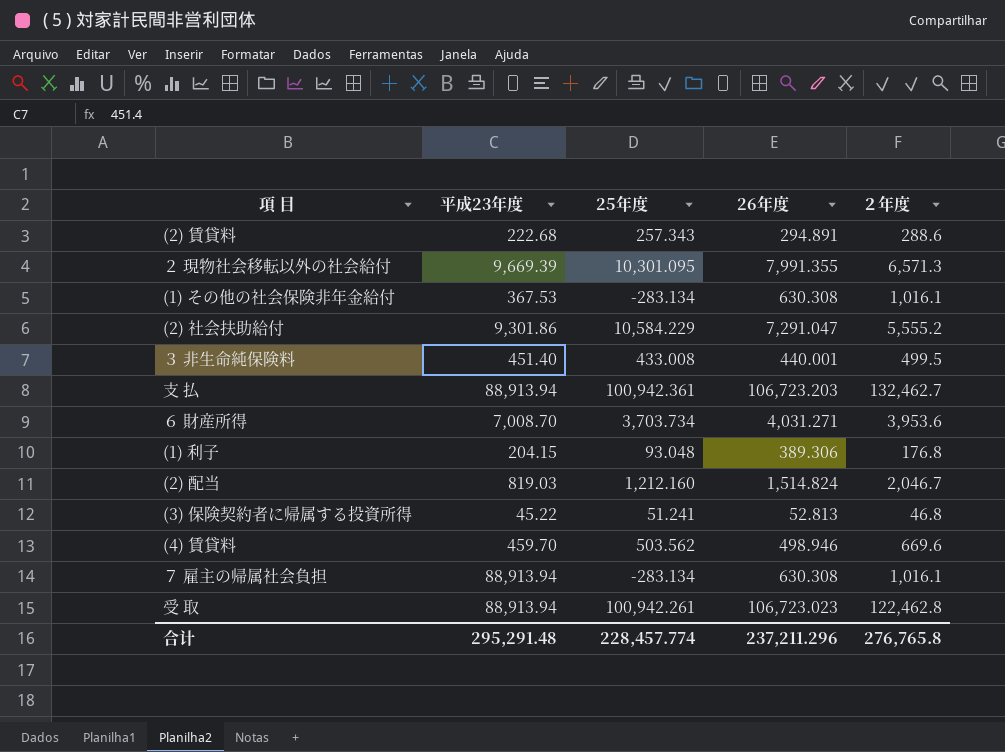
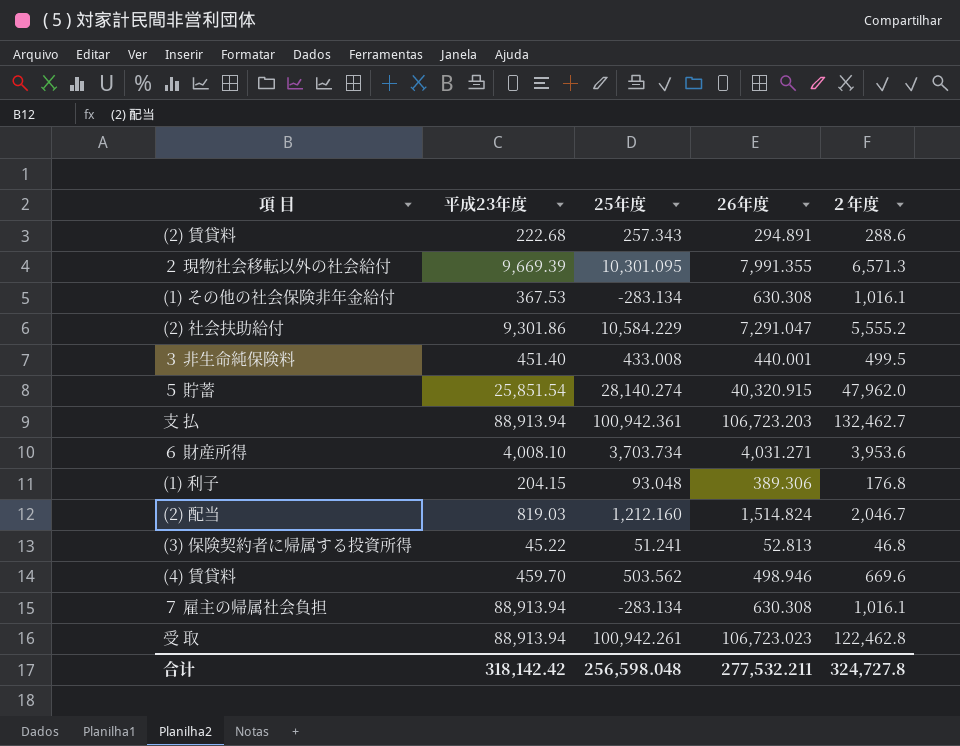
row ５ 貯蓄: none -> 25,851.54 | 28,140.274 | 40,320.915 | 47,962.0
６ 財産所得 | 平成23年度: 7,008.70 -> 4,008.10
合计 | 平成23年度: 295,291.48 -> 318,142.42
合计 | 25年度: 228,457.774 -> 256,598.048
合计 | 26年度: 237,211.296 -> 277,532.211
合计 | ２年度: 276,765.8 -> 324,727.8

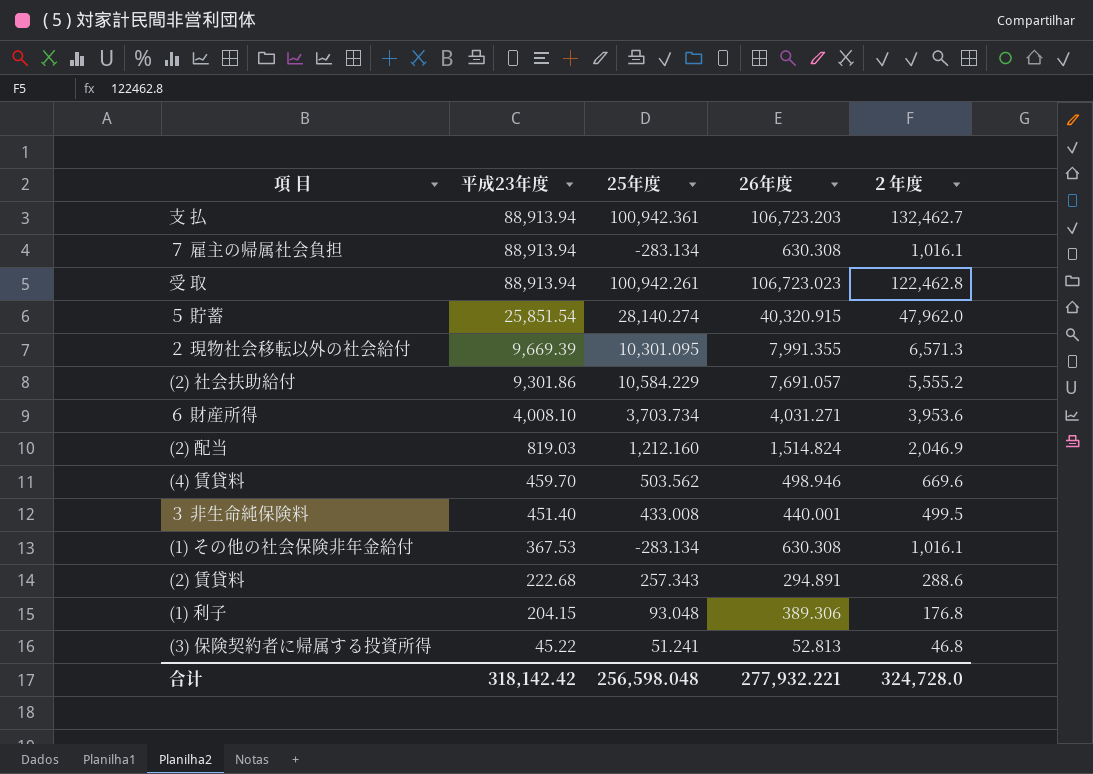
row order: none -> 平成23年度 descending
(2) 社会扶助給付 | 26年度: 7,291.047 -> 7,691.057
(2) 配当 | ２年度: 2,046.7 -> 2,046.9
合计 | 26年度: 277,532.211 -> 277,932.221
合计 | ２年度: 324,727.8 -> 324,728.0

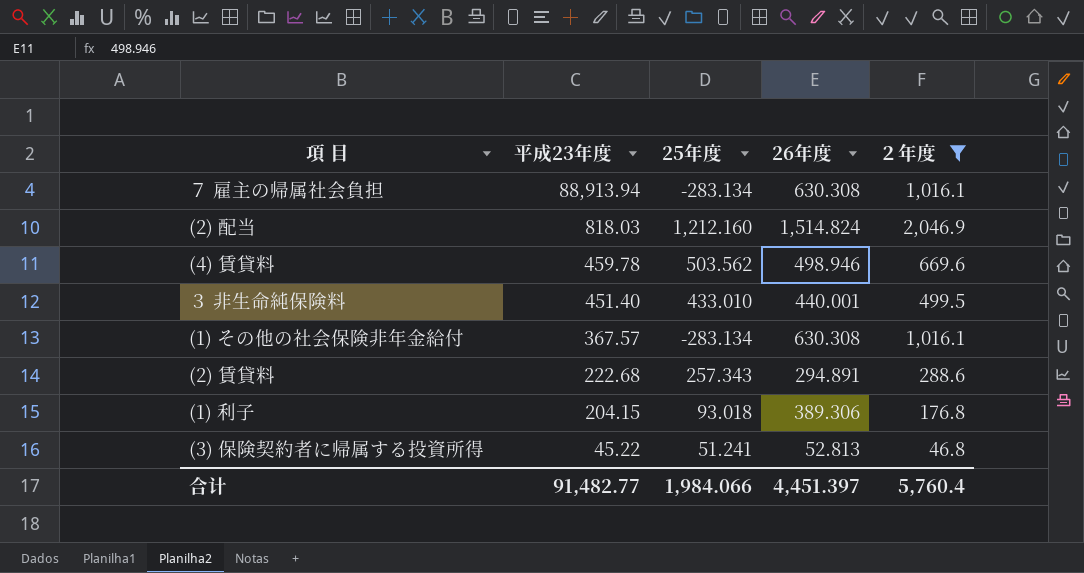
filter: none -> ２年度 <= 2,046.9
(2) 配当 | 平成23年度: 819.03 -> 818.03
(4) 賃貸料 | 平成23年度: 459.70 -> 459.78
３ 非生命純保険料 | 25年度: 433.008 -> 433.010
(1) その他の社会保険非年金給付 | 平成23年度: 367.53 -> 367.57
(1) 利子 | 25年度: 93.048 -> 93.018
合计 | 平成23年度: 318,142.42 -> 91,482.77
合计 | 25年度: 256,598.048 -> 1,984.066
合计 | 26年度: 277,932.221 -> 4,451.397
合计 | ２年度: 324,728.0 -> 5,760.4

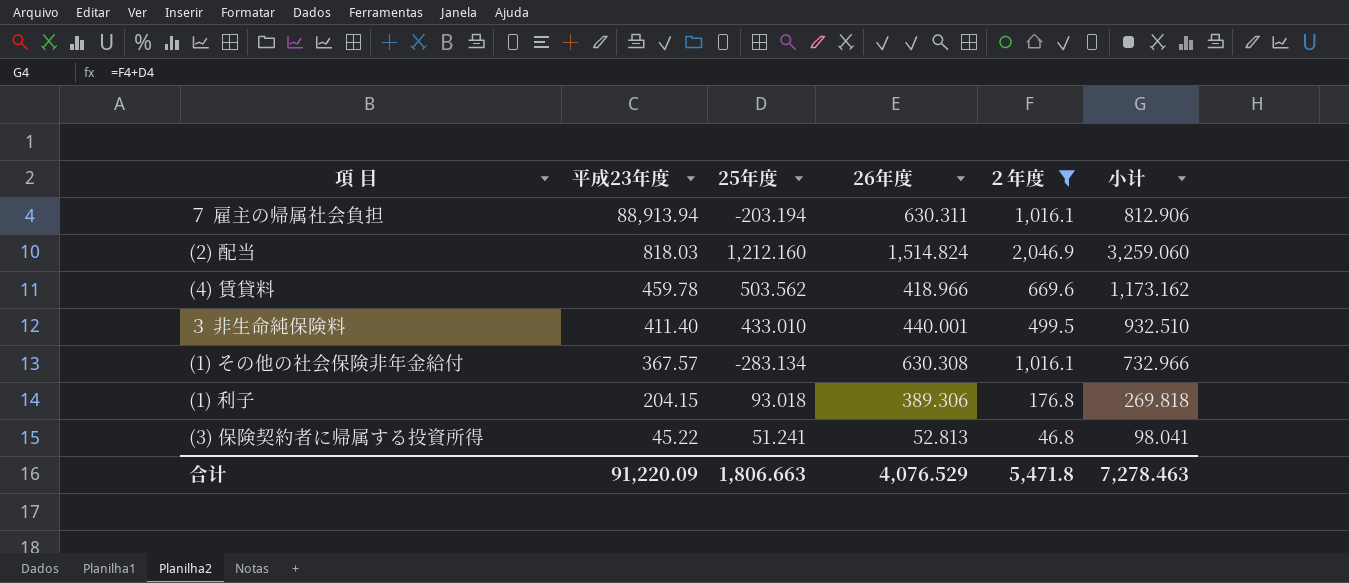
column 小计 | formula: none -> [25年度] + [２年度]
row (2) 賃貸料: 222.68 | 257.343 | 294.891 | 288.6 -> none
７ 雇主の帰属社会負担 | 25年度: -283.134 -> -203.194
７ 雇主の帰属社会負担 | 26年度: 630.308 -> 630.311
(4) 賃貸料 | 26年度: 498.946 -> 418.966
３ 非生命純保険料 | 平成23年度: 451.40 -> 411.40
合计 | 平成23年度: 91,482.77 -> 91,220.09
合计 | 25年度: 1,984.066 -> 1,806.663
合计 | 26年度: 4,451.397 -> 4,076.529
合计 | ２年度: 5,760.4 -> 5,471.8

